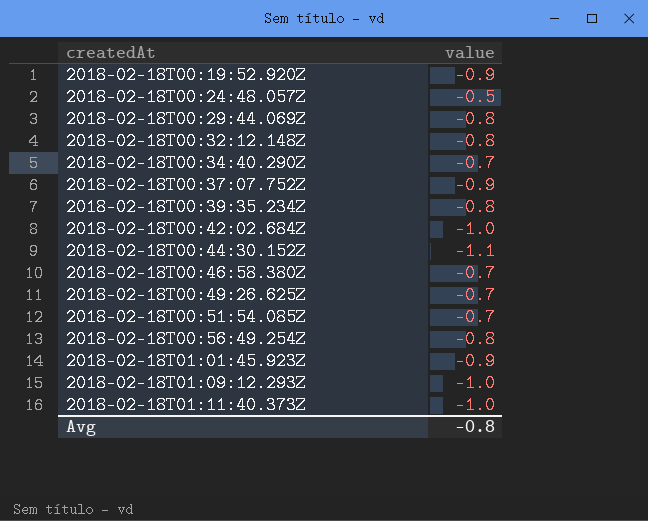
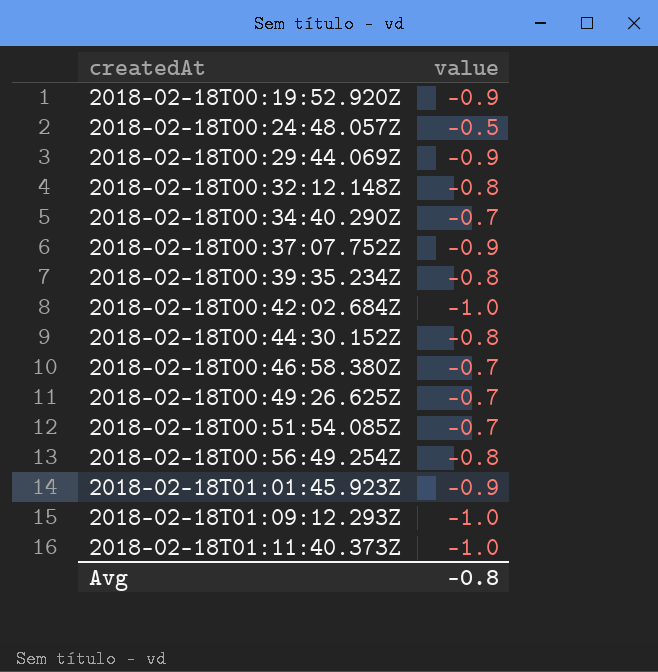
2018-02-18T00:29:44.069Z | value: -0.8 -> -0.9
2018-02-18T00:44:30.152Z | value: -1.1 -> -0.8

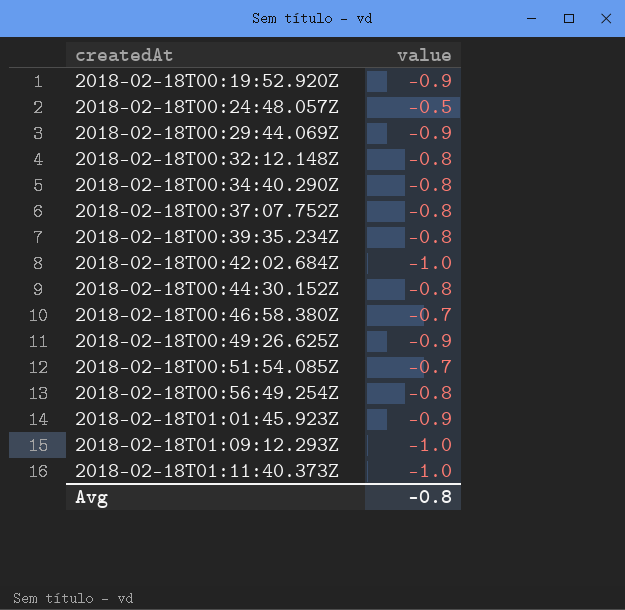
2018-02-18T00:34:40.290Z | value: -0.7 -> -0.8
2018-02-18T00:37:07.752Z | value: -0.9 -> -0.8
2018-02-18T00:49:26.625Z | value: -0.7 -> -0.9

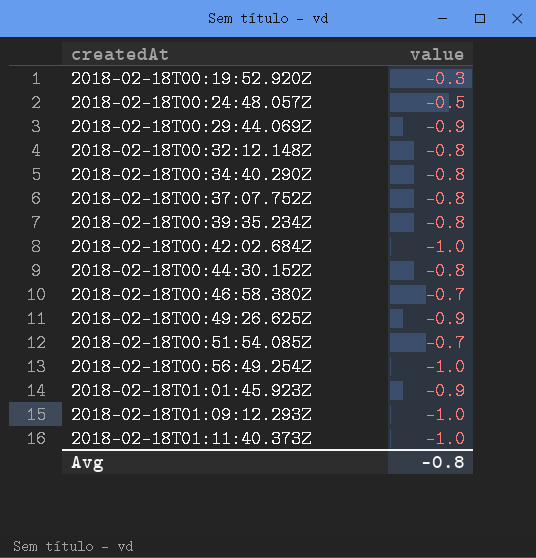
2018-02-18T00:19:52.920Z | value: -0.9 -> -0.3
2018-02-18T00:56:49.254Z | value: -0.8 -> -1.0

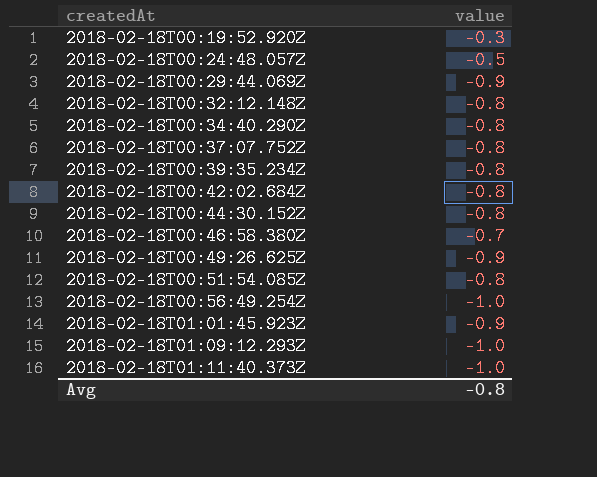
2018-02-18T00:42:02.684Z | value: -1.0 -> -0.8
2018-02-18T00:51:54.085Z | value: -0.7 -> -0.8

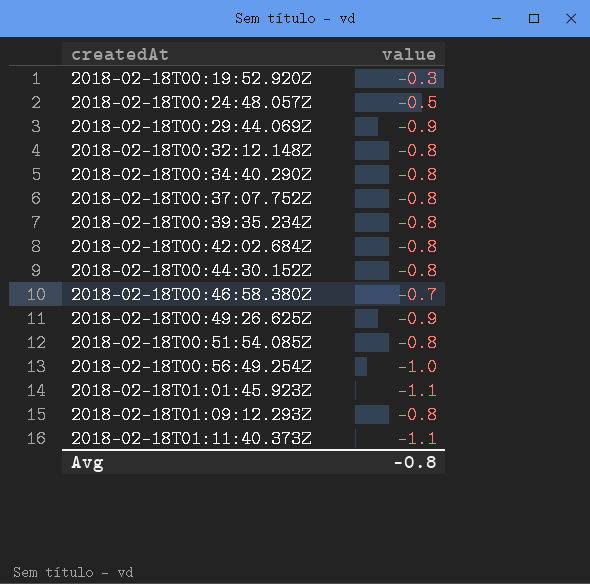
2018-02-18T01:01:45.923Z | value: -0.9 -> -1.1
2018-02-18T01:09:12.293Z | value: -1.0 -> -0.8
2018-02-18T01:11:40.373Z | value: -1.0 -> -1.1

